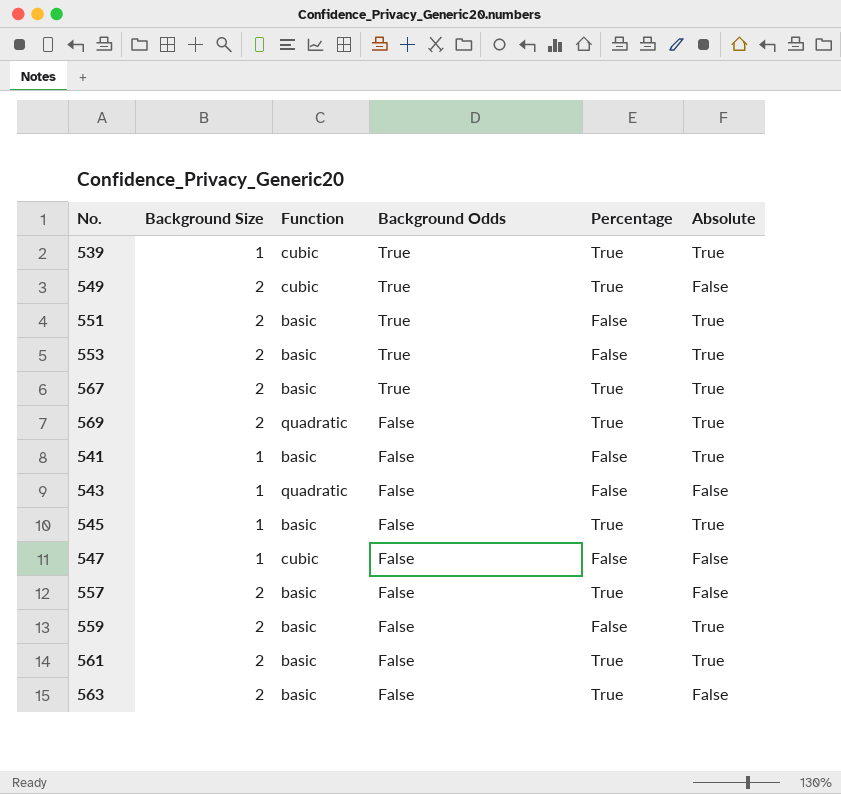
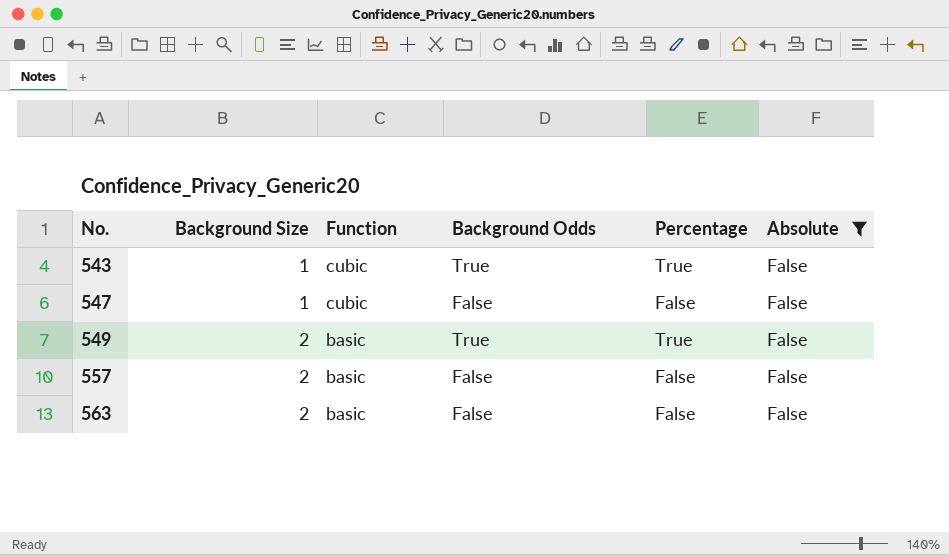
filter: none -> Absolute = False
row order: Background Odds descending -> No. ascending
543 | Function: quadratic -> cubic
543 | Background Odds: False -> True
543 | Percentage: False -> True
549 | Function: cubic -> basic
557 | Percentage: True -> False
563 | Percentage: True -> False

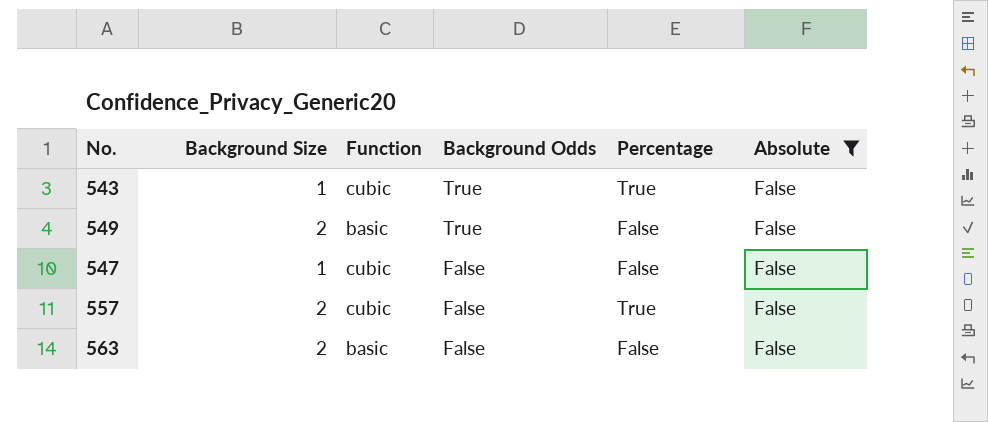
row order: No. ascending -> Background Odds descending
549 | Percentage: True -> False
557 | Function: basic -> cubic
557 | Percentage: False -> True

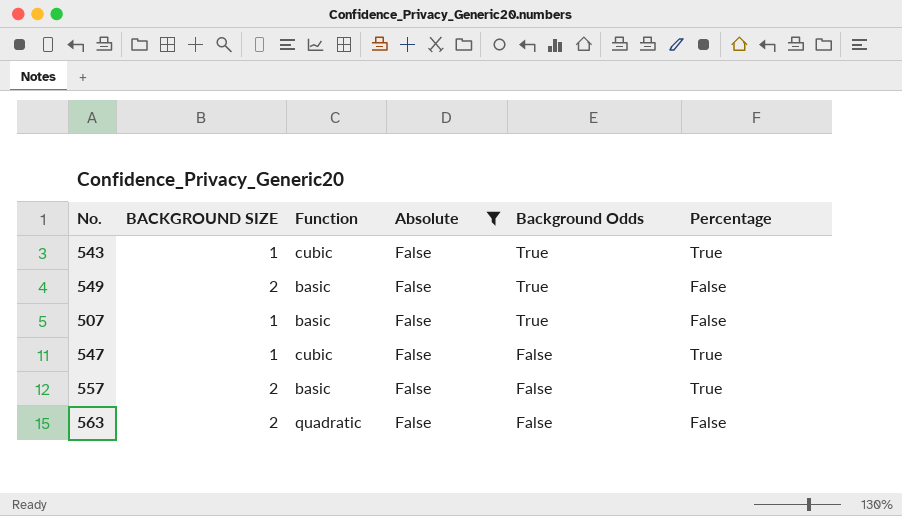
column name: Background Size -> BACKGROUND SIZE
column Absolute | position: 6 -> 4
row 507: none -> 1 | basic | False | True | False
547 | Percentage: False -> True
557 | Function: cubic -> basic
563 | Function: basic -> quadratic

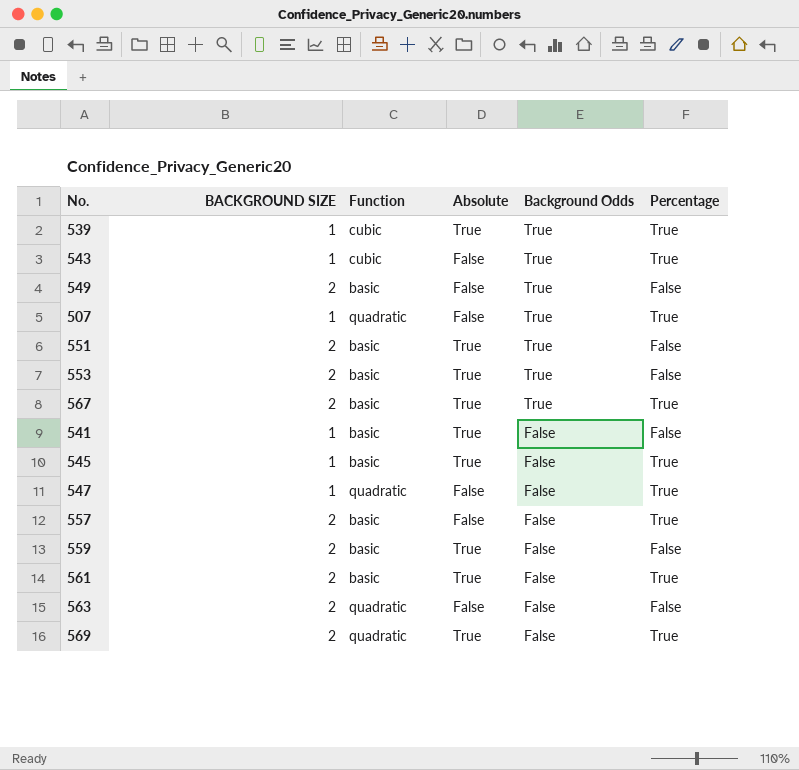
filter: Absolute = False -> none
507 | Function: basic -> quadratic
507 | Percentage: False -> True
547 | Function: cubic -> quadratic

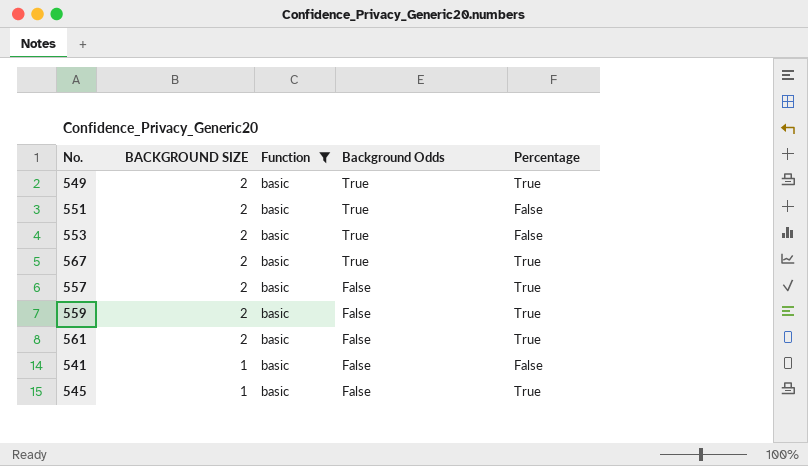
filter: none -> Function = basic
row order: Background Odds descending -> BACKGROUND SIZE descending
column Absolute | position: 4 -> none
549 | Percentage: False -> True
559 | Percentage: False -> True

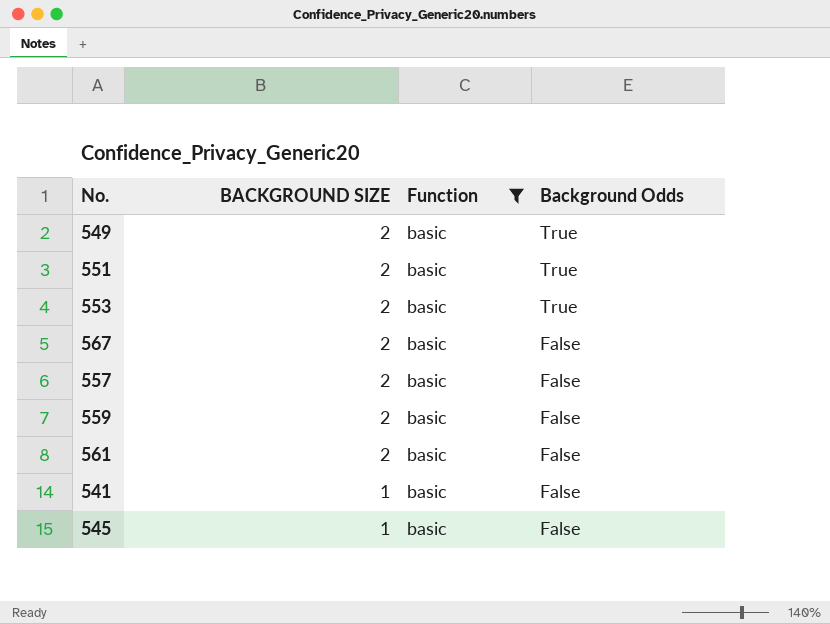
column Percentage | position: 5 -> none
567 | Background Odds: True -> False

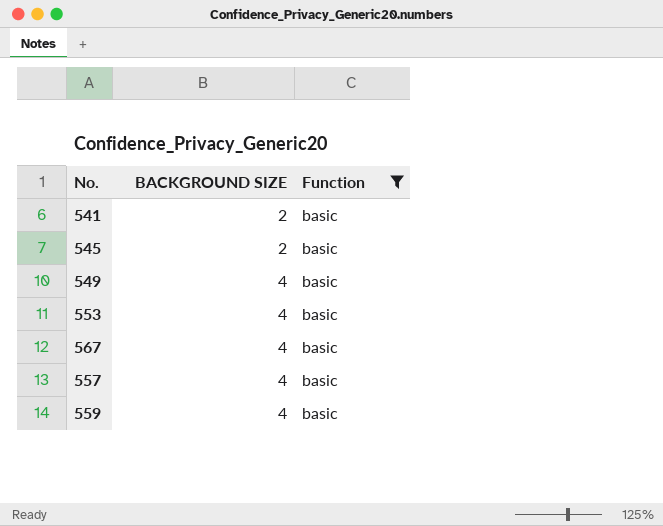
row order: BACKGROUND SIZE descending -> BACKGROUND SIZE ascending
column Background Odds | position: 4 -> none
row 551: 2 | basic | True -> none
row 561: 2 | basic | False -> none
541 | BACKGROUND SIZE: 1 -> 2
545 | BACKGROUND SIZE: 1 -> 2
549 | BACKGROUND SIZE: 2 -> 4
553 | BACKGROUND SIZE: 2 -> 4
567 | BACKGROUND SIZE: 2 -> 4
557 | BACKGROUND SIZE: 2 -> 4
559 | BACKGROUND SIZE: 2 -> 4

